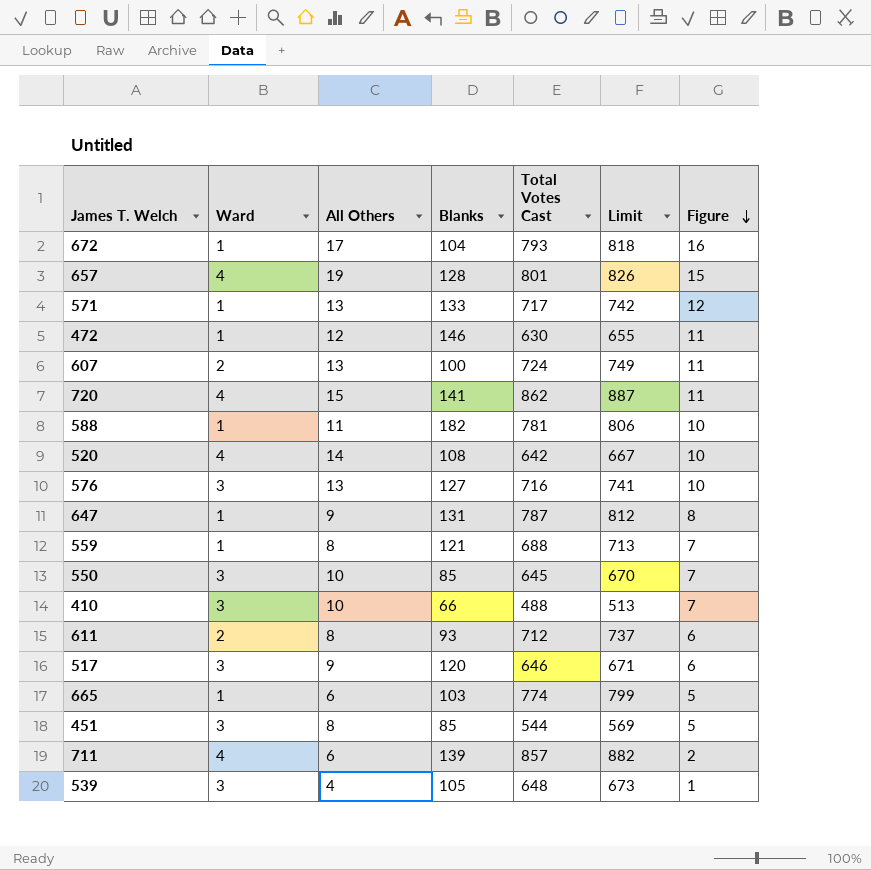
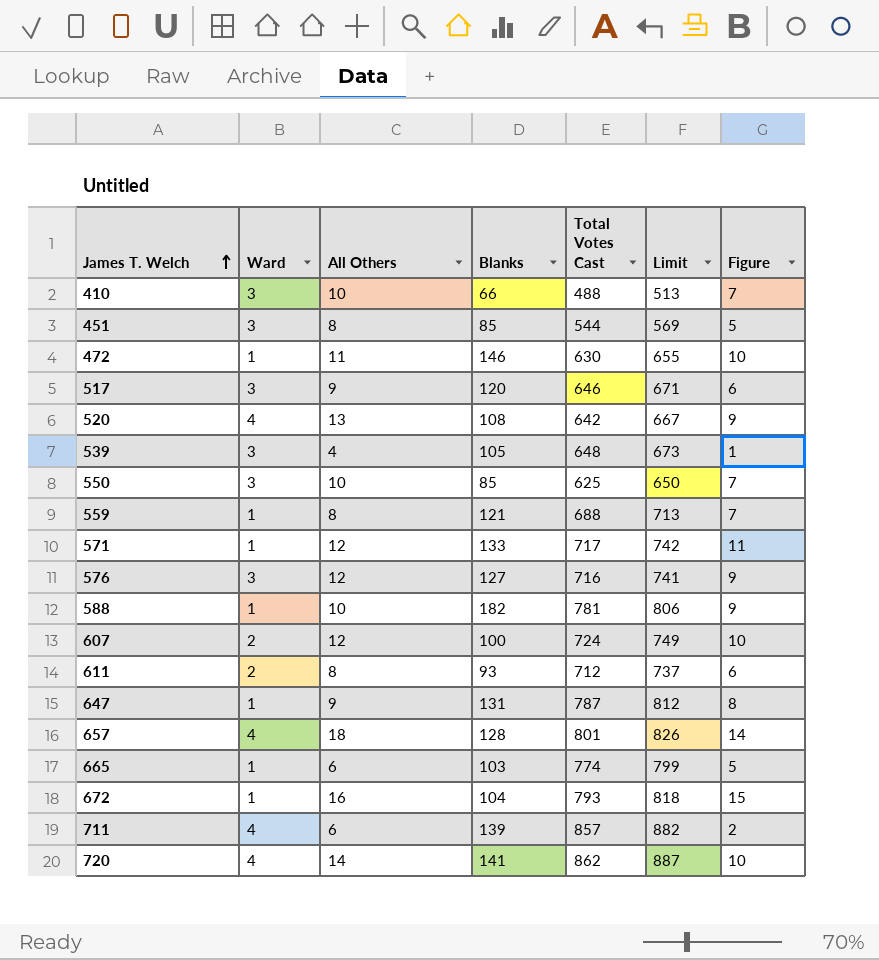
row order: Figure descending -> James T. Welch ascending
472 | All Others: 12 -> 11
472 | Figure: 11 -> 10
520 | All Others: 14 -> 13
520 | Figure: 10 -> 9
550 | Total Votes Cast: 645 -> 625
550 | Limit: 670 -> 650
571 | All Others: 13 -> 12
571 | Figure: 12 -> 11
576 | All Others: 13 -> 12
576 | Figure: 10 -> 9
588 | All Others: 11 -> 10
588 | Figure: 10 -> 9
607 | All Others: 13 -> 12
607 | Figure: 11 -> 10
657 | All Others: 19 -> 18
657 | Figure: 15 -> 14
672 | All Others: 17 -> 16
672 | Figure: 16 -> 15
720 | All Others: 15 -> 14
720 | Figure: 11 -> 10

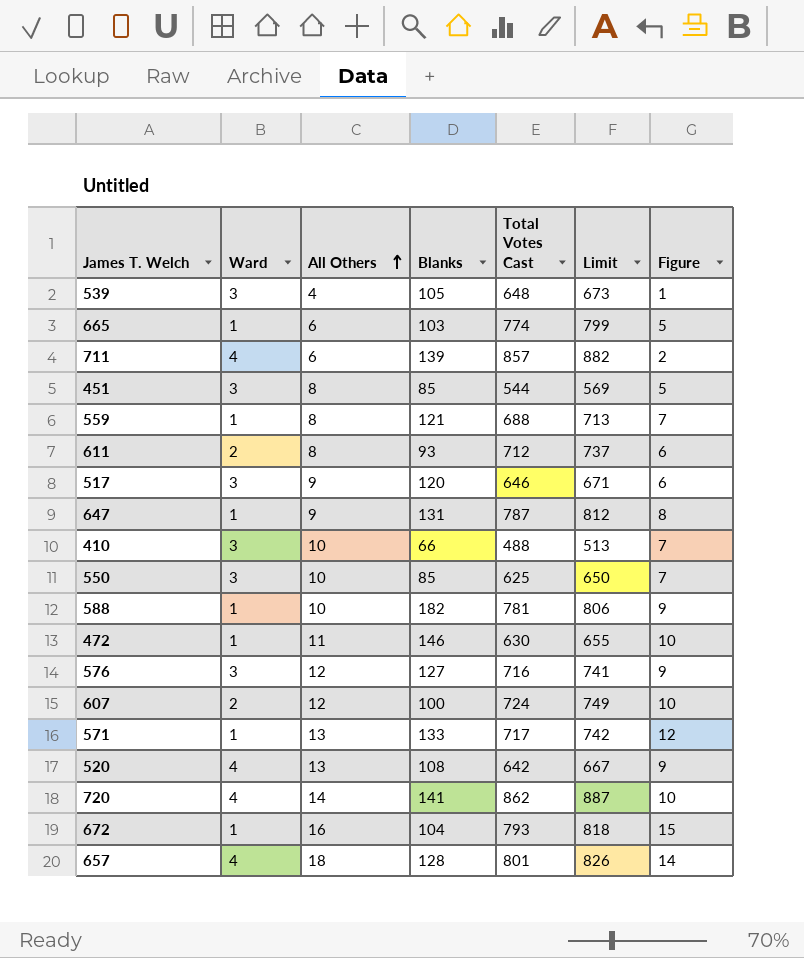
row order: James T. Welch ascending -> All Others ascending
571 | All Others: 12 -> 13
571 | Figure: 11 -> 12

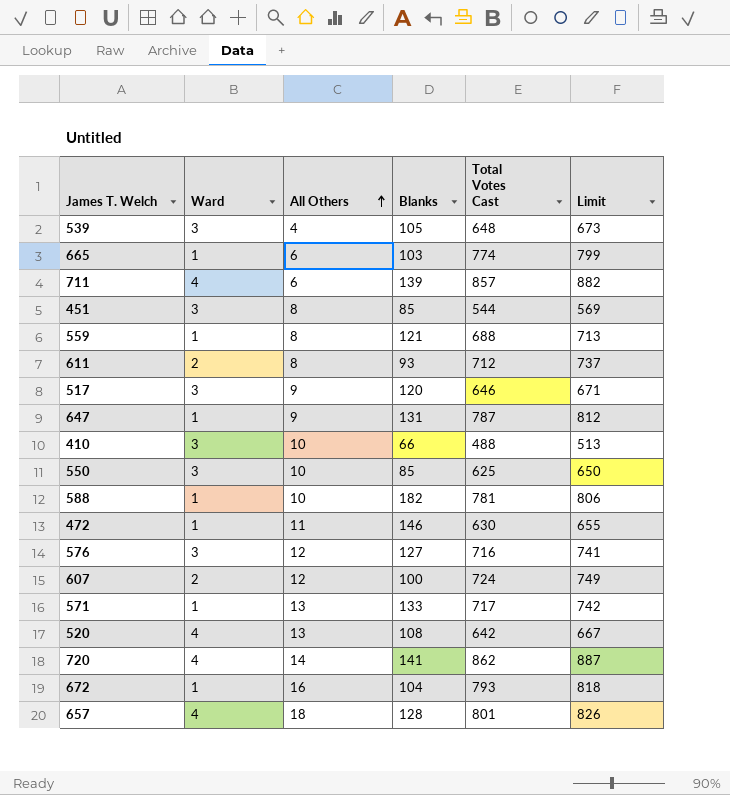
column Figure | formula: [All Others] - [Ward] -> none

